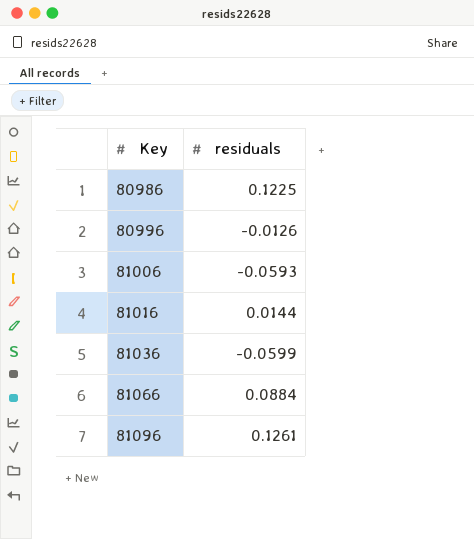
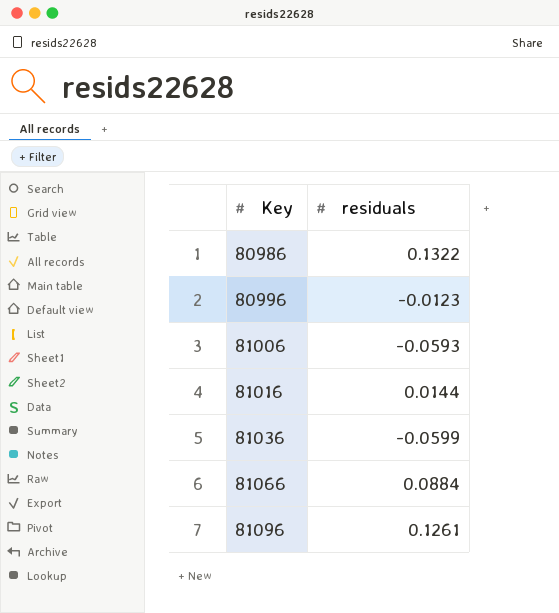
80986 | residuals: 0.1225 -> 0.1322
80996 | residuals: -0.0126 -> -0.0123

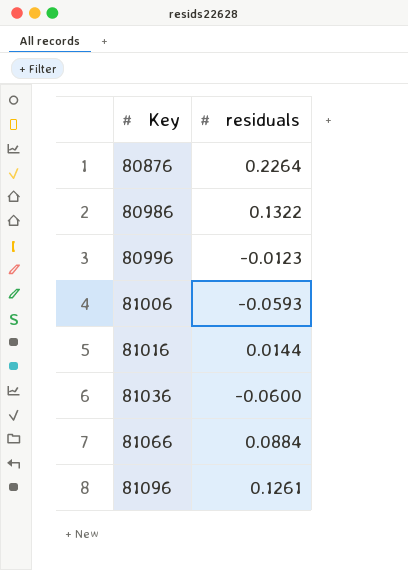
row 80876: none -> 0.2264
81036 | residuals: -0.0599 -> -0.0600

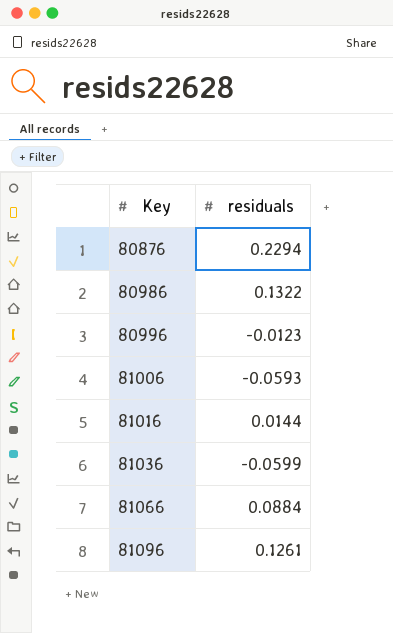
80876 | residuals: 0.2264 -> 0.2294
81036 | residuals: -0.0600 -> -0.0599

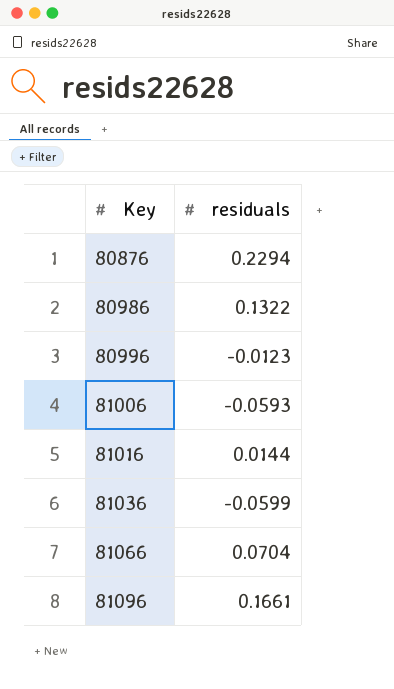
81066 | residuals: 0.0884 -> 0.0704
81096 | residuals: 0.1261 -> 0.1661

